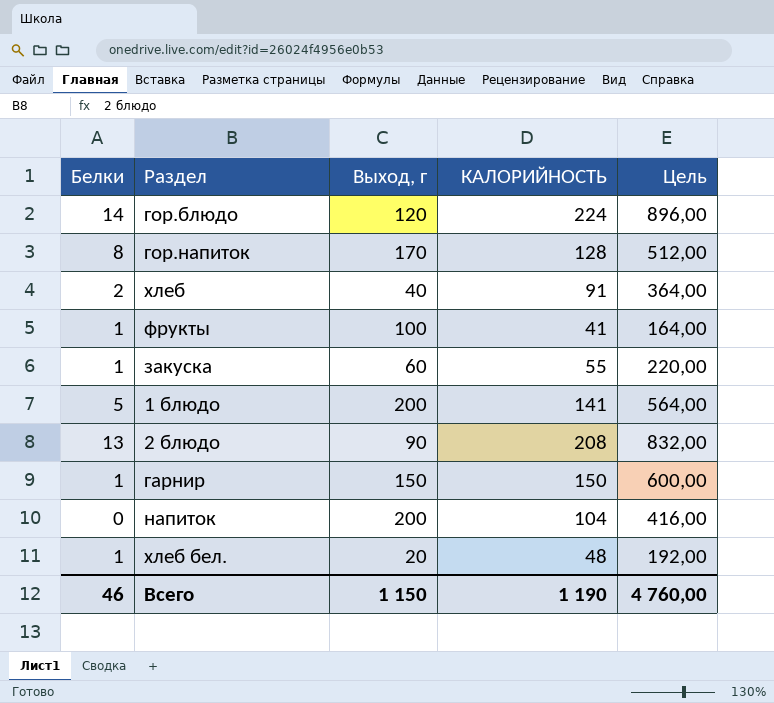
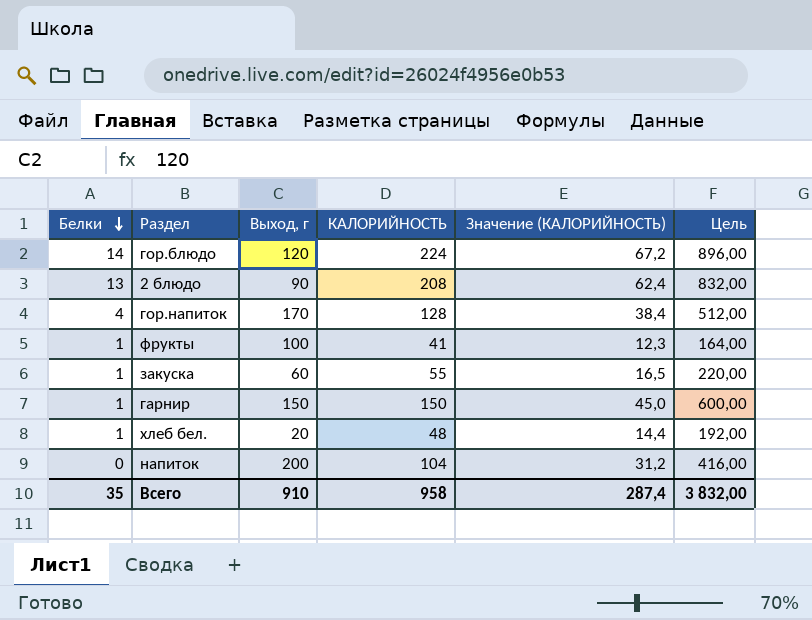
row order: none -> Белки descending
column Значение (КАЛОРИЙНОСТЬ) | formula: none -> [КАЛОРИЙНОСТЬ] * 0,3
row хлеб: 2 | 40 | 91 | 364,00 -> none
row 1 блюдо: 5 | 200 | 141 | 564,00 -> none
гор.напиток | Белки: 8 -> 4
Всего | Белки: 46 -> 35
Всего | Выход, г: 1 150 -> 910
Всего | КАЛОРИЙНОСТЬ: 1 190 -> 958
Всего | Цель: 4 760,00 -> 3 832,00

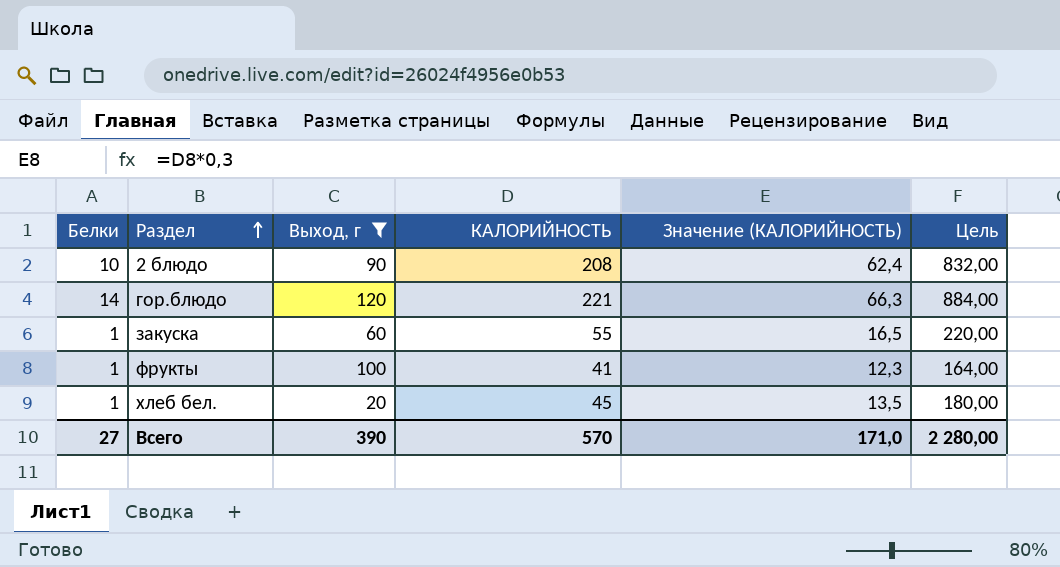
filter: none -> Выход, г <= 120
row order: Белки descending -> Раздел ascending
2 блюдо | Белки: 13 -> 10
гор.блюдо | КАЛОРИЙНОСТЬ: 224 -> 221
гор.блюдо | Значение (КАЛОРИЙНОСТЬ): 67,2 -> 66,3
гор.блюдо | Цель: 896,00 -> 884,00
хлеб бел. | КАЛОРИЙНОСТЬ: 48 -> 45
хлеб бел. | Значение (КАЛОРИЙНОСТЬ): 14,4 -> 13,5
хлеб бел. | Цель: 192,00 -> 180,00
Всего | Белки: 35 -> 27
Всего | Выход, г: 910 -> 390
Всего | КАЛОРИЙНОСТЬ: 958 -> 570
Всего | Значение (КАЛОРИЙНОСТЬ): 287,4 -> 171,0
Всего | Цель: 3 832,00 -> 2 280,00

